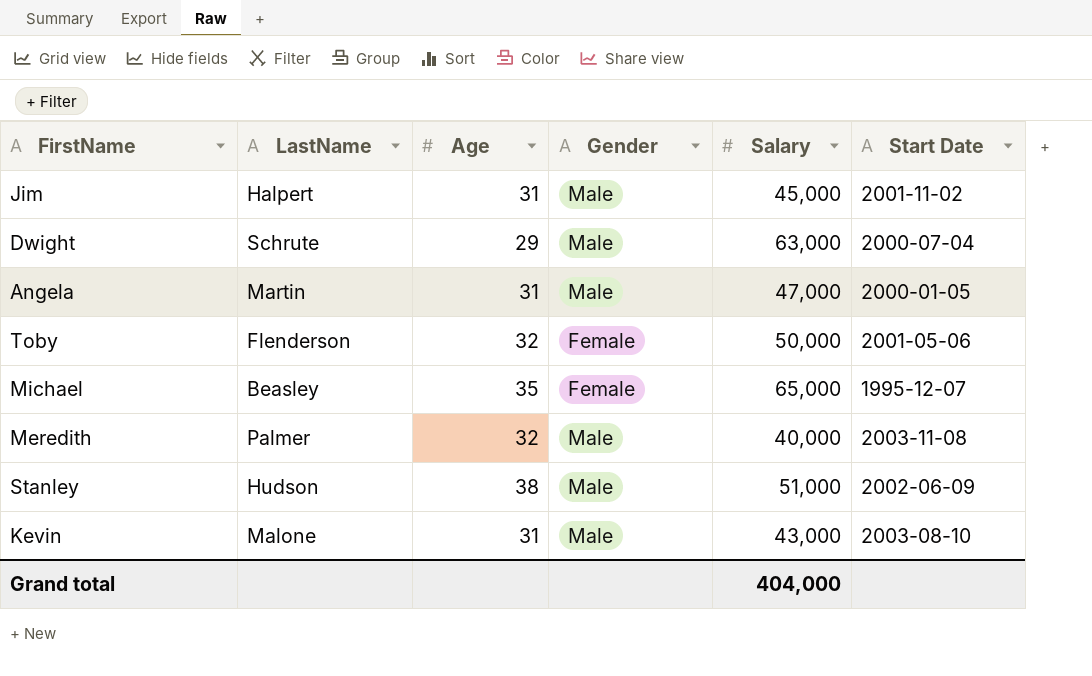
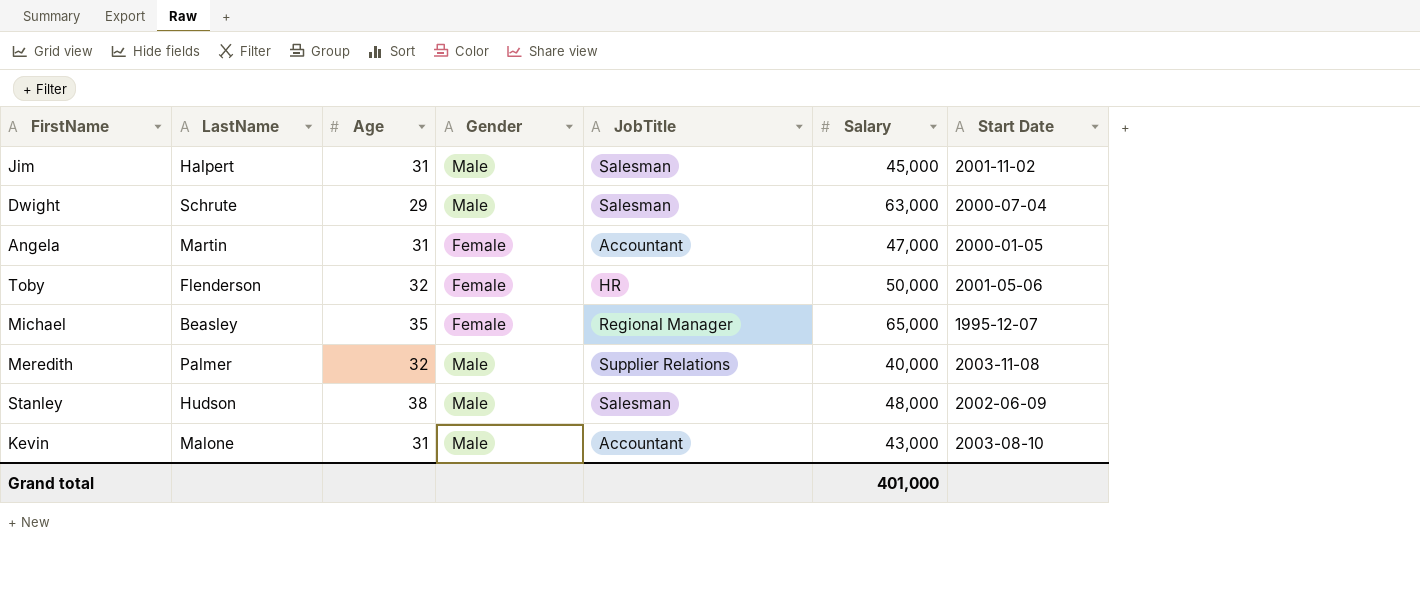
column JobTitle | position: none -> 5
Angela | Gender: Male -> Female
Stanley | Salary: 51,000 -> 48,000
Grand total | Salary: 404,000 -> 401,000

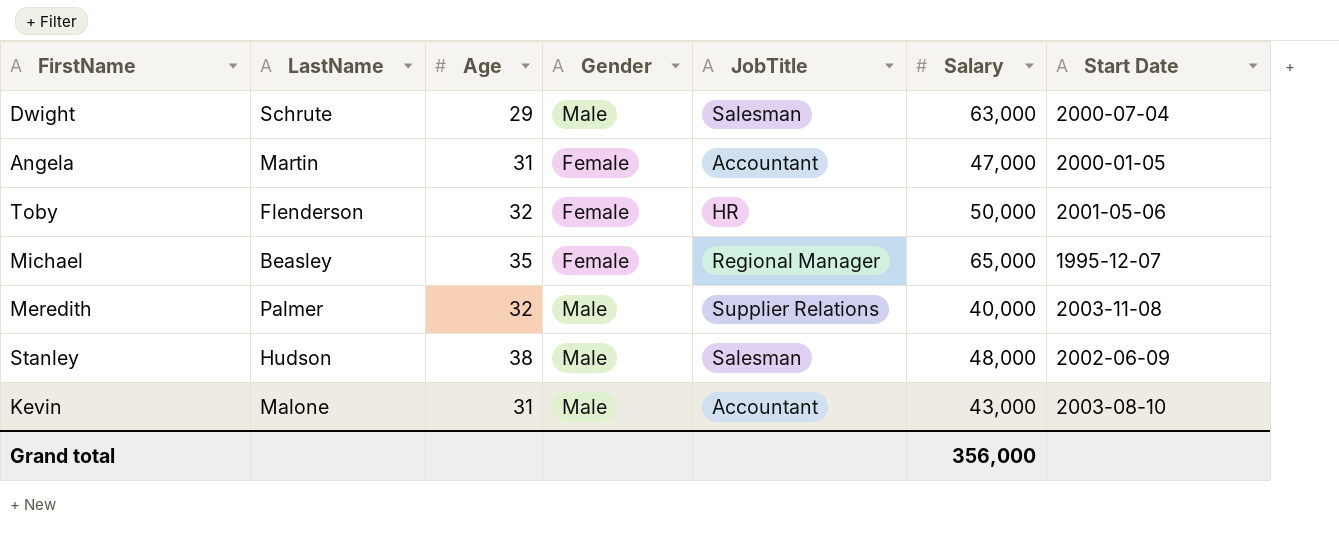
row Jim: Halpert | 31 | Male | Salesman | 45,000 | 2001-11-02 -> none
Grand total | Salary: 401,000 -> 356,000

